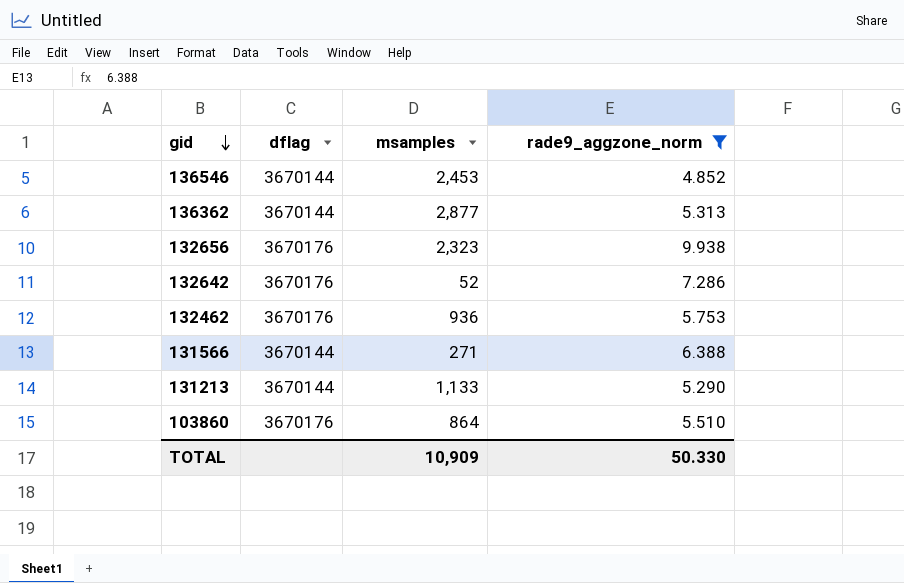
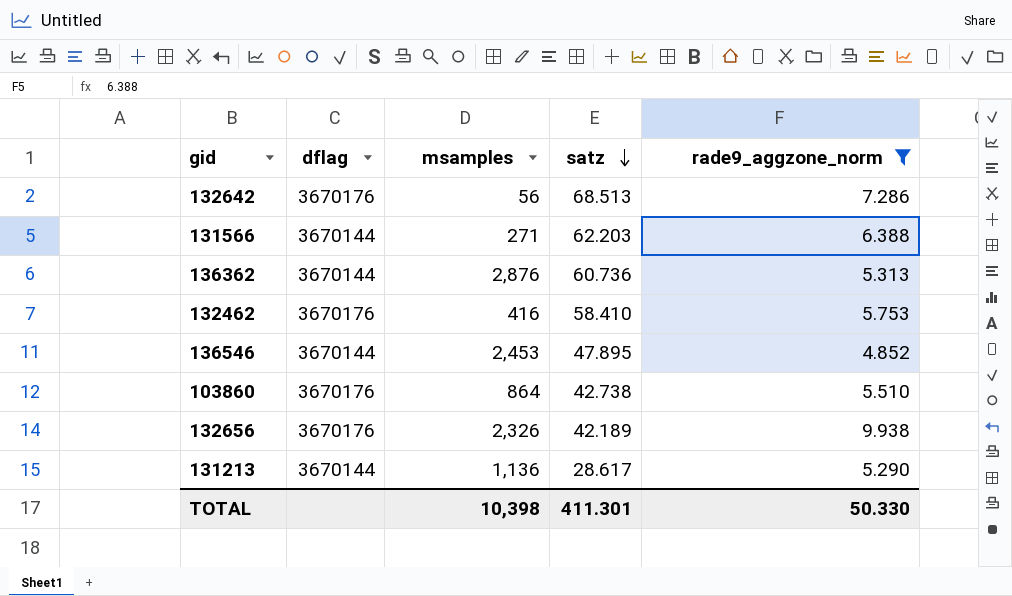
row order: gid descending -> satz descending
column satz | position: none -> 4
132642 | msamples: 52 -> 56
136362 | msamples: 2,877 -> 2,876
132462 | msamples: 936 -> 416
132656 | msamples: 2,323 -> 2,326
131213 | msamples: 1,133 -> 1,136
TOTAL | msamples: 10,909 -> 10,398

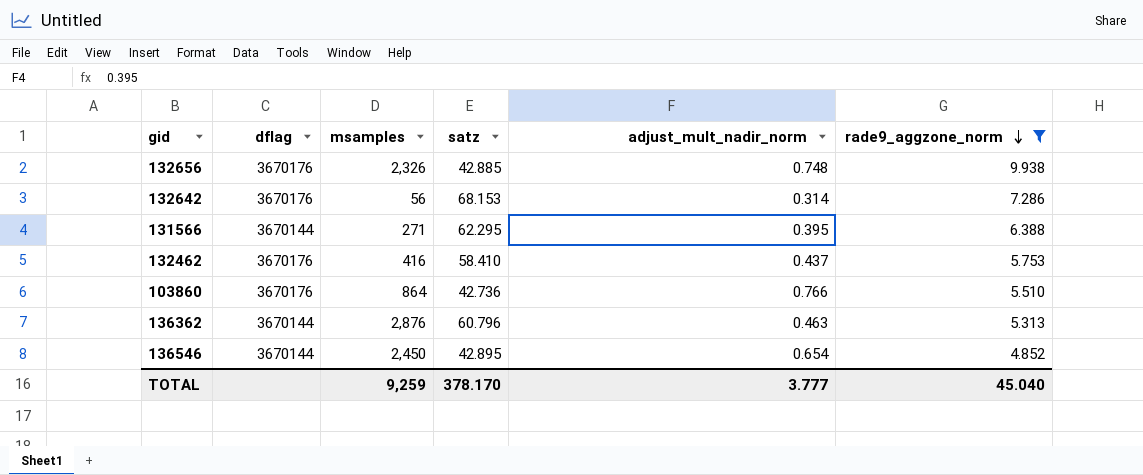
row order: satz descending -> rade9_aggzone_norm descending
column adjust_mult_nadir_norm | position: none -> 5
row 131213: 3670144 | 1,136 | 28.617 | 5.290 -> none
132656 | satz: 42.189 -> 42.885
132642 | satz: 68.513 -> 68.153
131566 | satz: 62.203 -> 62.295
103860 | satz: 42.738 -> 42.736
136362 | satz: 60.736 -> 60.796
136546 | msamples: 2,453 -> 2,450
136546 | satz: 47.895 -> 42.895
TOTAL | msamples: 10,398 -> 9,259
TOTAL | satz: 411.301 -> 378.170
TOTAL | rade9_aggzone_norm: 50.330 -> 45.040

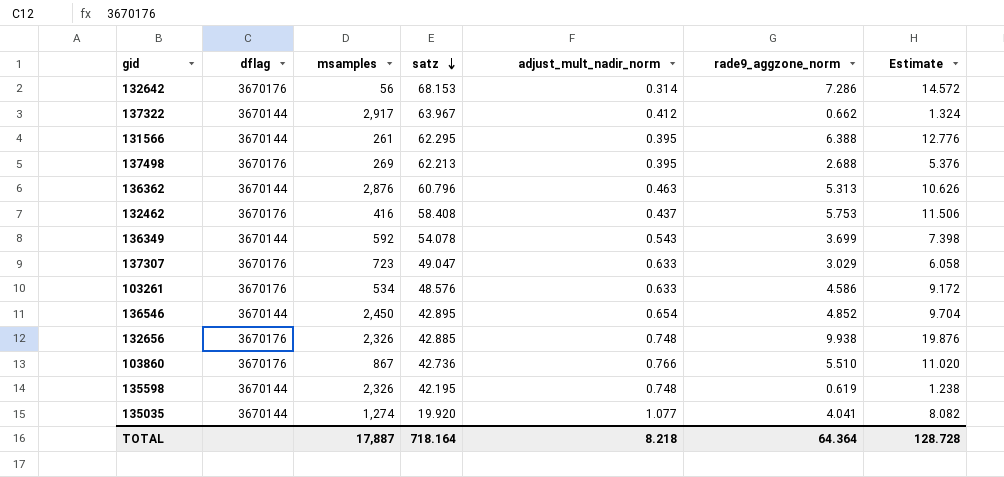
filter: rade9_aggzone_norm >= 4.852 -> none
row order: rade9_aggzone_norm descending -> satz descending
column Estimate | formula: none -> [rade9_aggzone_norm] * 2
131566 | msamples: 271 -> 261
132462 | satz: 58.410 -> 58.408
103860 | msamples: 864 -> 867
TOTAL | msamples: 9,259 -> 17,887
TOTAL | satz: 378.170 -> 718.164
TOTAL | adjust_mult_nadir_norm: 3.777 -> 8.218
TOTAL | rade9_aggzone_norm: 45.040 -> 64.364

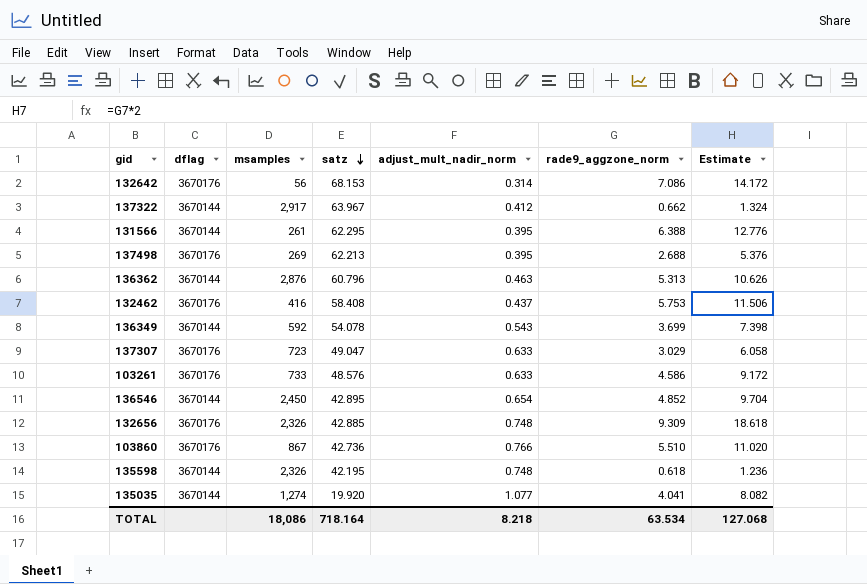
132642 | rade9_aggzone_norm: 7.286 -> 7.086
132642 | Estimate: 14.572 -> 14.172
103261 | msamples: 534 -> 733
132656 | rade9_aggzone_norm: 9.938 -> 9.309
132656 | Estimate: 19.876 -> 18.618
135598 | rade9_aggzone_norm: 0.619 -> 0.618
135598 | Estimate: 1.238 -> 1.236
TOTAL | msamples: 17,887 -> 18,086
TOTAL | rade9_aggzone_norm: 64.364 -> 63.534
TOTAL | Estimate: 128.728 -> 127.068

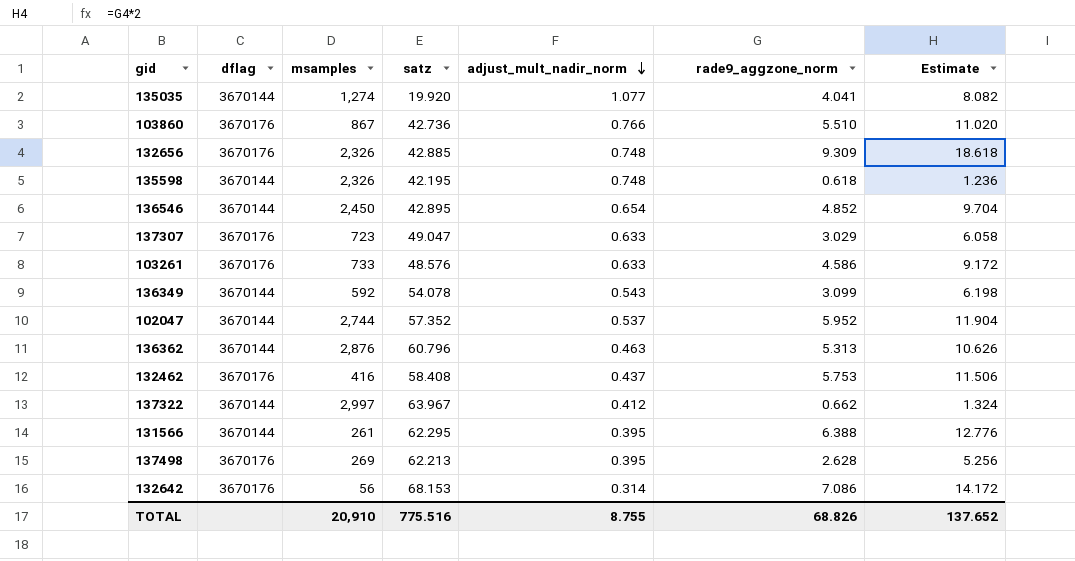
row order: satz descending -> adjust_mult_nadir_norm descending
136349 | rade9_aggzone_norm: 3.699 -> 3.099
136349 | Estimate: 7.398 -> 6.198
row 102047: none -> 3670144 | 2,744 | 57.352 | 0.537 | 5.952 | 11.904
137322 | msamples: 2,917 -> 2,997
137498 | rade9_aggzone_norm: 2.688 -> 2.628
137498 | Estimate: 5.376 -> 5.256
TOTAL | msamples: 18,086 -> 20,910
TOTAL | satz: 718.164 -> 775.516
TOTAL | adjust_mult_nadir_norm: 8.218 -> 8.755
TOTAL | rade9_aggzone_norm: 63.534 -> 68.826
TOTAL | Estimate: 127.068 -> 137.652

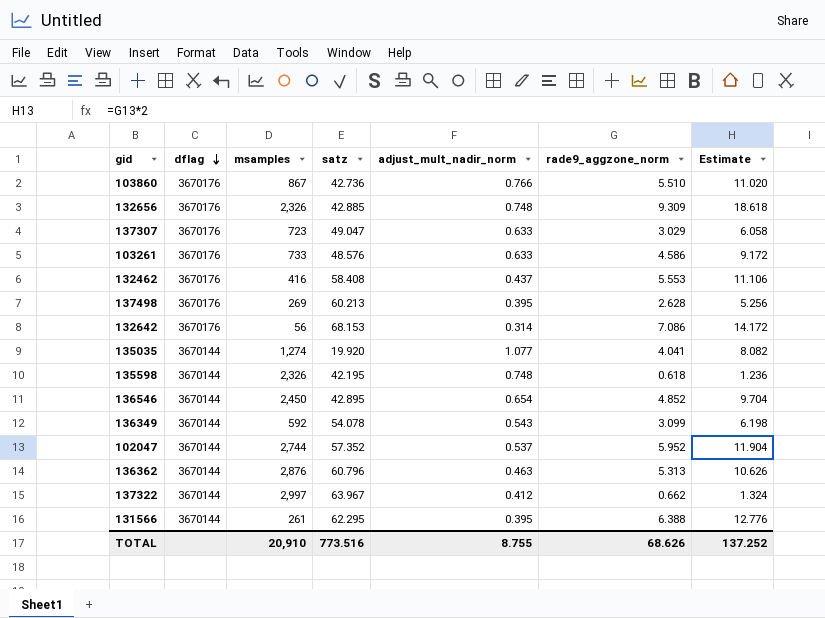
row order: adjust_mult_nadir_norm descending -> dflag descending
132462 | rade9_aggzone_norm: 5.753 -> 5.553
132462 | Estimate: 11.506 -> 11.106
137498 | satz: 62.213 -> 60.213
TOTAL | satz: 775.516 -> 773.516
TOTAL | rade9_aggzone_norm: 68.826 -> 68.626
TOTAL | Estimate: 137.652 -> 137.252

